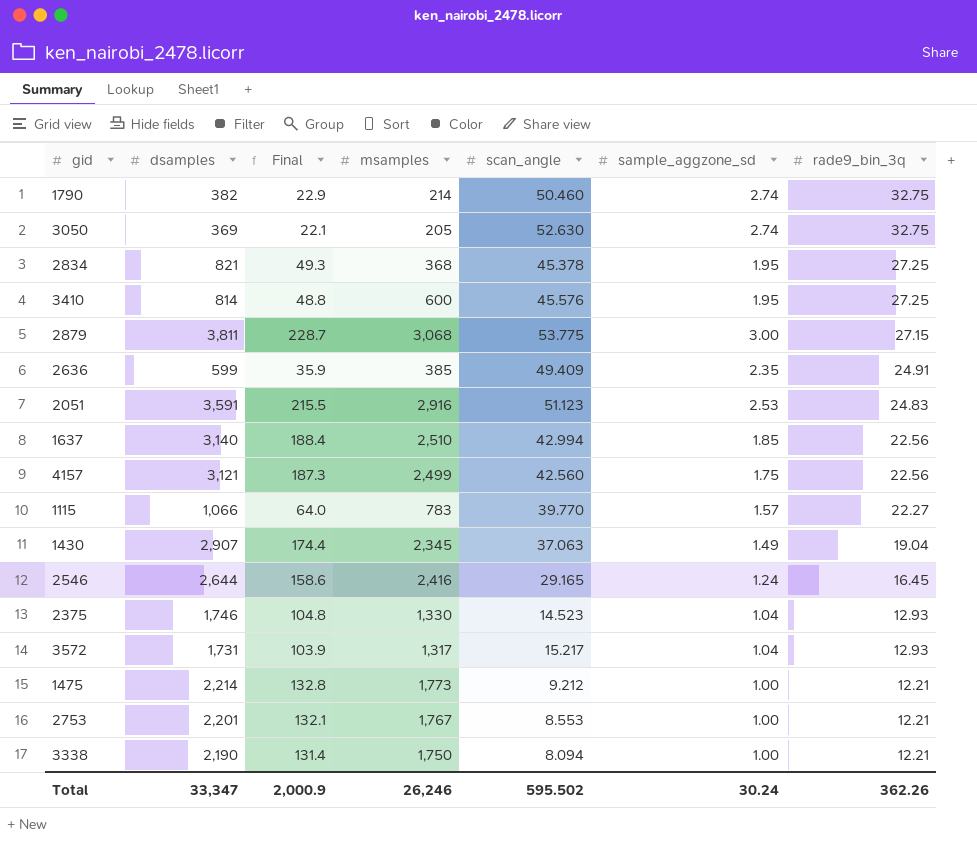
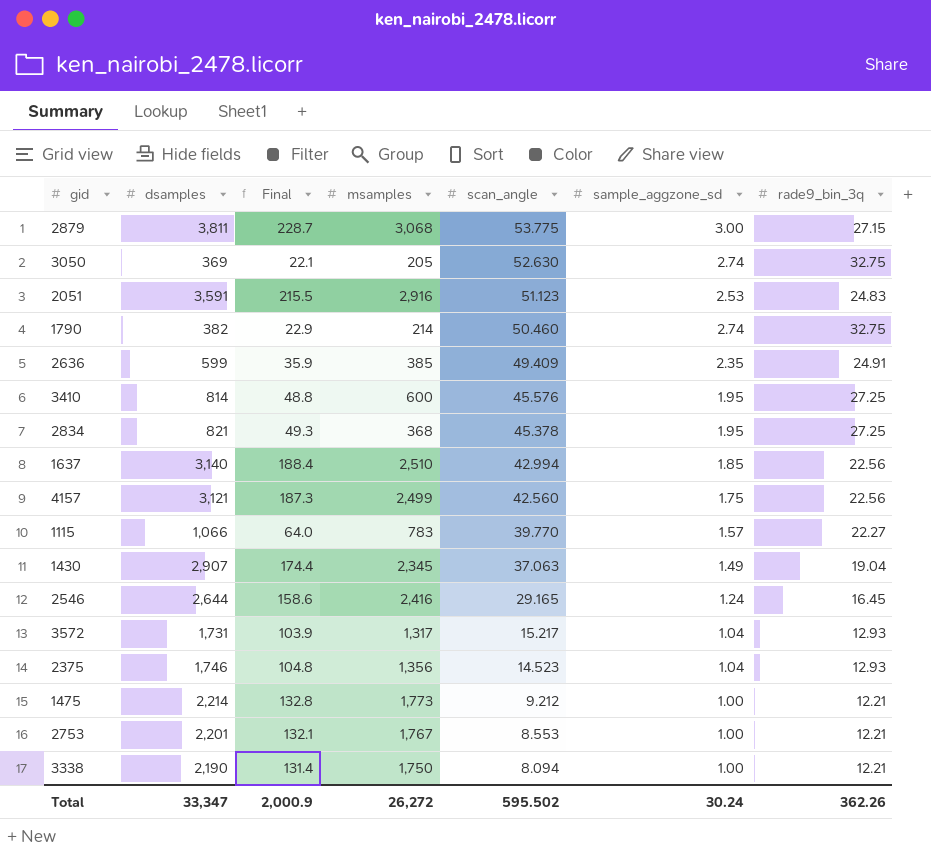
row order: rade9_bin_3q descending -> scan_angle descending
2375 | msamples: 1,330 -> 1,356
Total | msamples: 26,246 -> 26,272

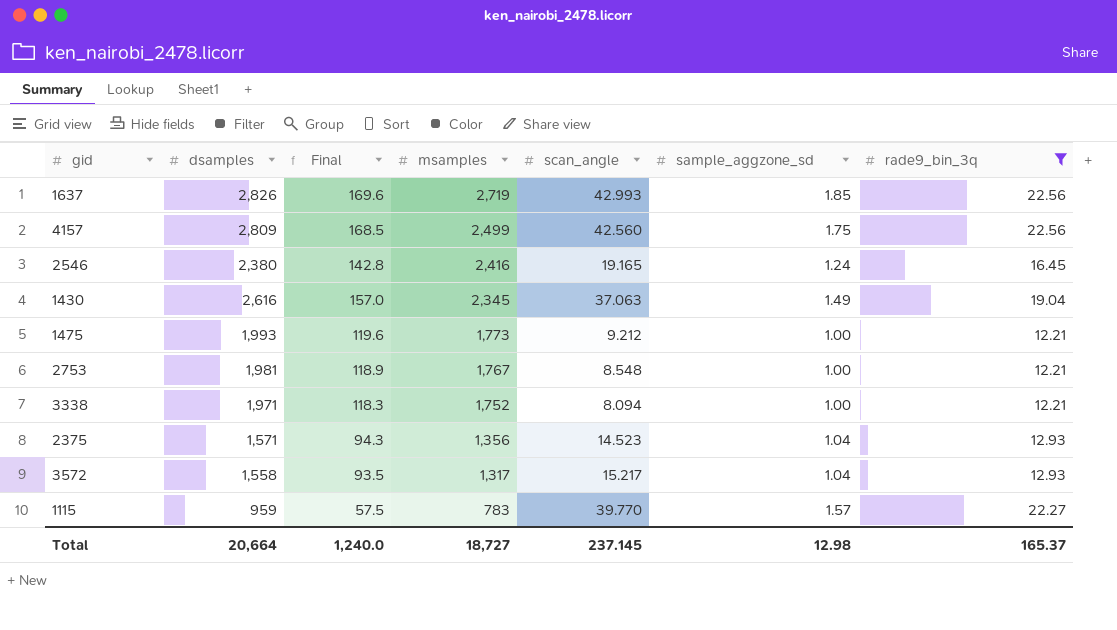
filter: none -> rade9_bin_3q <= 22.56
row order: scan_angle descending -> msamples descending
1637 | dsamples: 3,140 -> 2,826
1637 | Final: 188.4 -> 169.6
1637 | msamples: 2,510 -> 2,719
1637 | scan_angle: 42.994 -> 42.993
4157 | dsamples: 3,121 -> 2,809
4157 | Final: 187.3 -> 168.5
2546 | dsamples: 2,644 -> 2,380
2546 | Final: 158.6 -> 142.8
2546 | scan_angle: 29.165 -> 19.165
1430 | dsamples: 2,907 -> 2,616
1430 | Final: 174.4 -> 157.0
1475 | dsamples: 2,214 -> 1,993
1475 | Final: 132.8 -> 119.6
2753 | dsamples: 2,201 -> 1,981
2753 | Final: 132.1 -> 118.9
2753 | scan_angle: 8.553 -> 8.548
3338 | dsamples: 2,190 -> 1,971
3338 | Final: 131.4 -> 118.3
3338 | msamples: 1,750 -> 1,752
2375 | dsamples: 1,746 -> 1,571
2375 | Final: 104.8 -> 94.3
3572 | dsamples: 1,731 -> 1,558
3572 | Final: 103.9 -> 93.5
1115 | dsamples: 1,066 -> 959
1115 | Final: 64.0 -> 57.5
Total | dsamples: 33,347 -> 20,664
Total | Final: 2,000.9 -> 1,240.0
Total | msamples: 26,272 -> 18,727
Total | scan_angle: 595.502 -> 237.145
Total | sample_aggzone_sd: 30.24 -> 12.98
Total | rade9_bin_3q: 362.26 -> 165.37

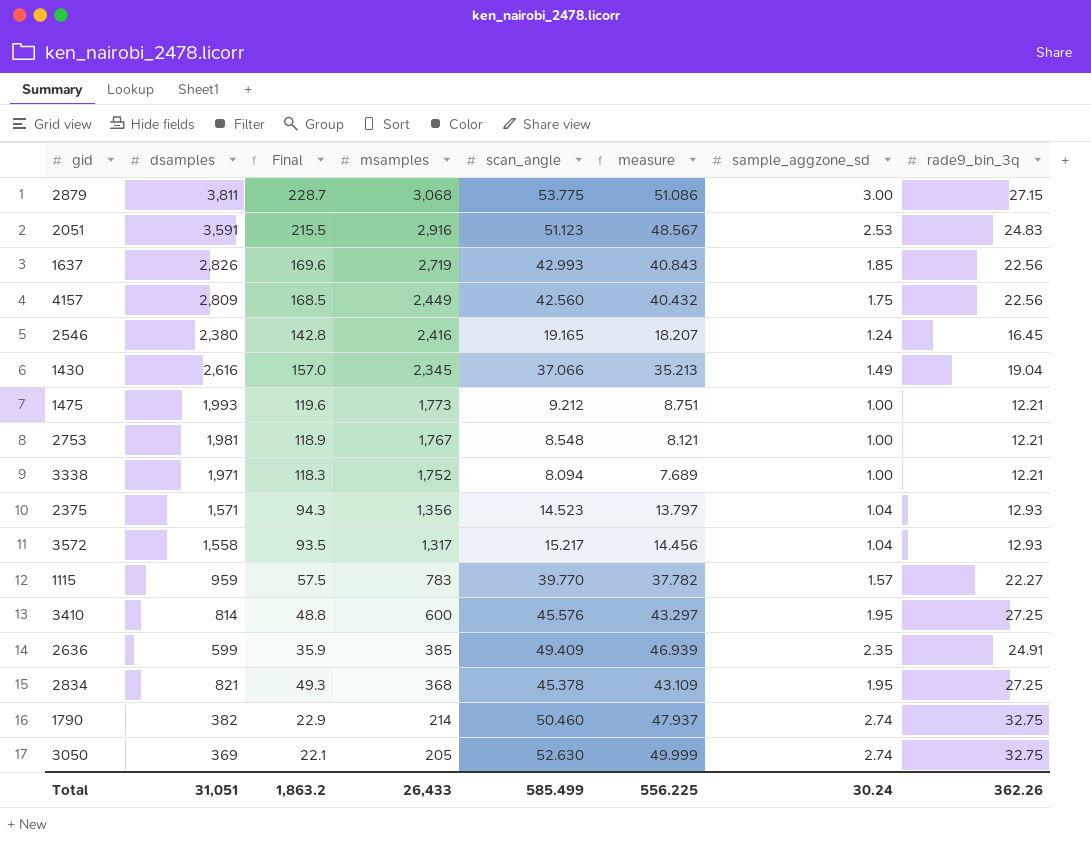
filter: rade9_bin_3q <= 22.56 -> none
column measure | formula: none -> [scan_angle] * 0.95
4157 | msamples: 2,499 -> 2,449
1430 | scan_angle: 37.063 -> 37.066
Total | dsamples: 20,664 -> 31,051
Total | Final: 1,240.0 -> 1,863.2
Total | msamples: 18,727 -> 26,433
Total | scan_angle: 237.145 -> 585.499
Total | sample_aggzone_sd: 12.98 -> 30.24
Total | rade9_bin_3q: 165.37 -> 362.26

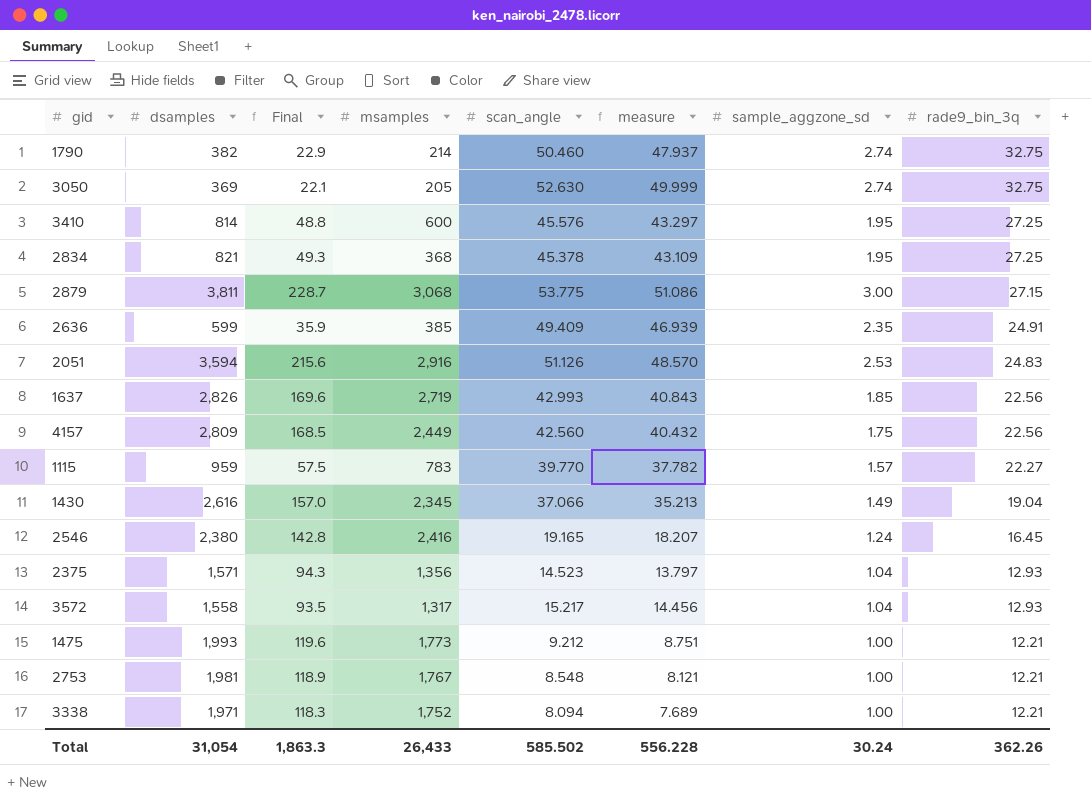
row order: msamples descending -> rade9_bin_3q descending
2051 | dsamples: 3,591 -> 3,594
2051 | Final: 215.5 -> 215.6
2051 | scan_angle: 51.123 -> 51.126
2051 | measure: 48.567 -> 48.570
Total | dsamples: 31,051 -> 31,054
Total | Final: 1,863.2 -> 1,863.3
Total | scan_angle: 585.499 -> 585.502
Total | measure: 556.225 -> 556.228

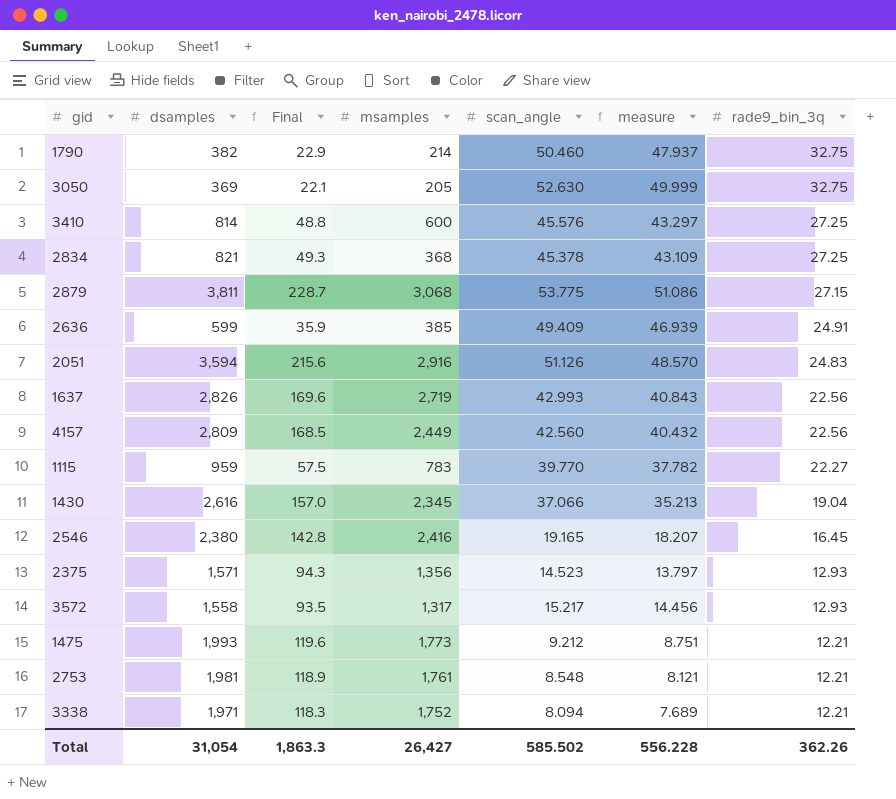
column sample_aggzone_sd | position: 7 -> none
2753 | msamples: 1,767 -> 1,761
Total | msamples: 26,433 -> 26,427

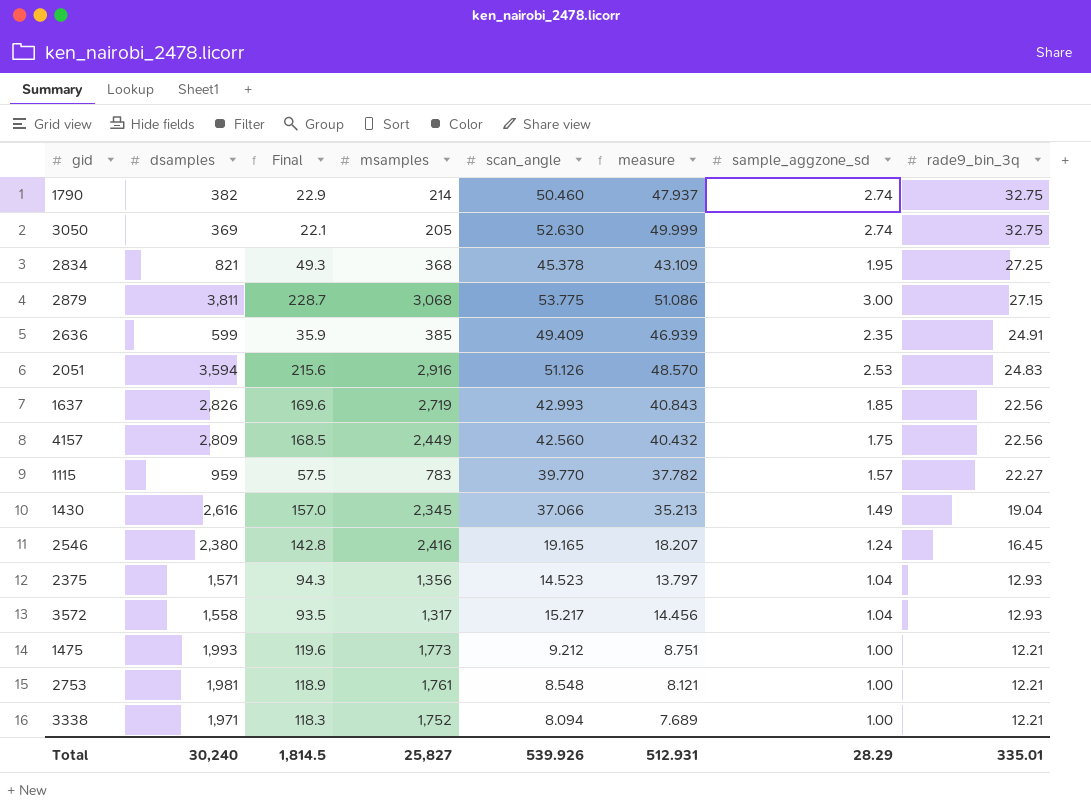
column sample_aggzone_sd | position: none -> 7
row 3410: 814 | 48.8 | 600 | 45.576 | 43.297 | 27.25 -> none
Total | dsamples: 31,054 -> 30,240
Total | Final: 1,863.3 -> 1,814.5
Total | msamples: 26,427 -> 25,827
Total | scan_angle: 585.502 -> 539.926
Total | measure: 556.228 -> 512.931
Total | rade9_bin_3q: 362.26 -> 335.01

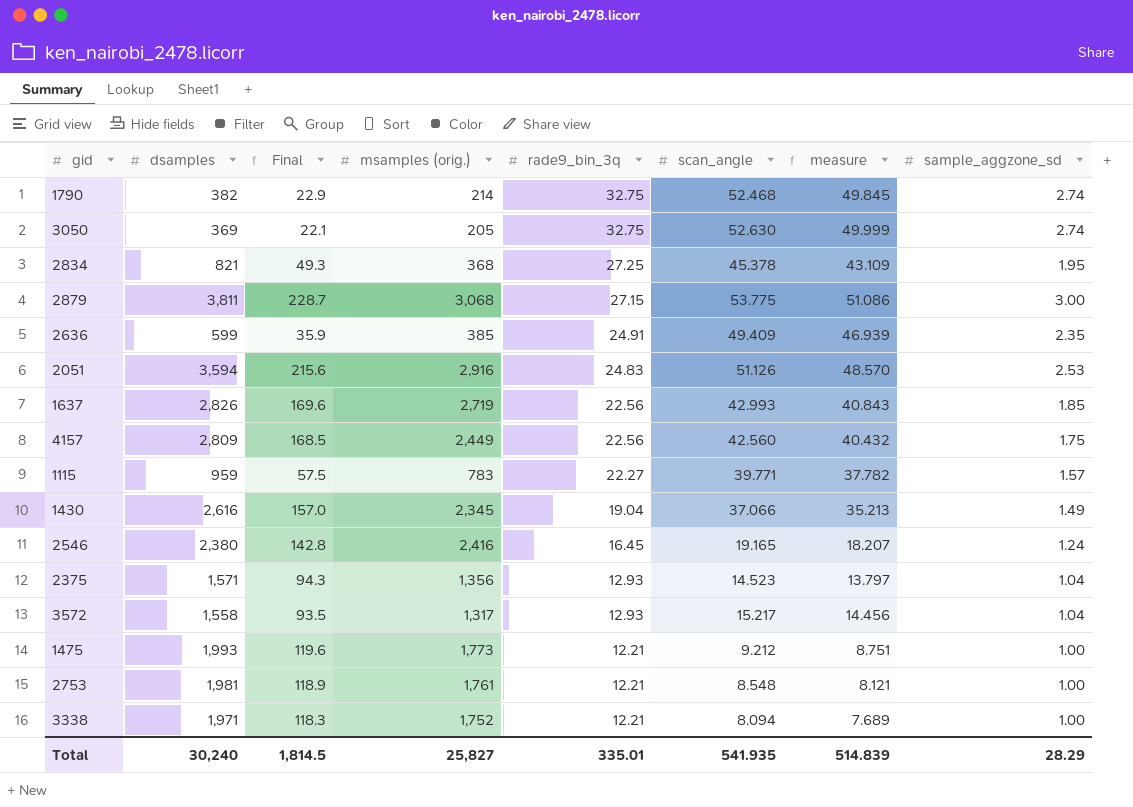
column name: msamples -> msamples (orig.)
column rade9_bin_3q | position: 8 -> 5
1790 | scan_angle: 50.460 -> 52.468
1790 | measure: 47.937 -> 49.845
1115 | scan_angle: 39.770 -> 39.771
Total | scan_angle: 539.926 -> 541.935
Total | measure: 512.931 -> 514.839

